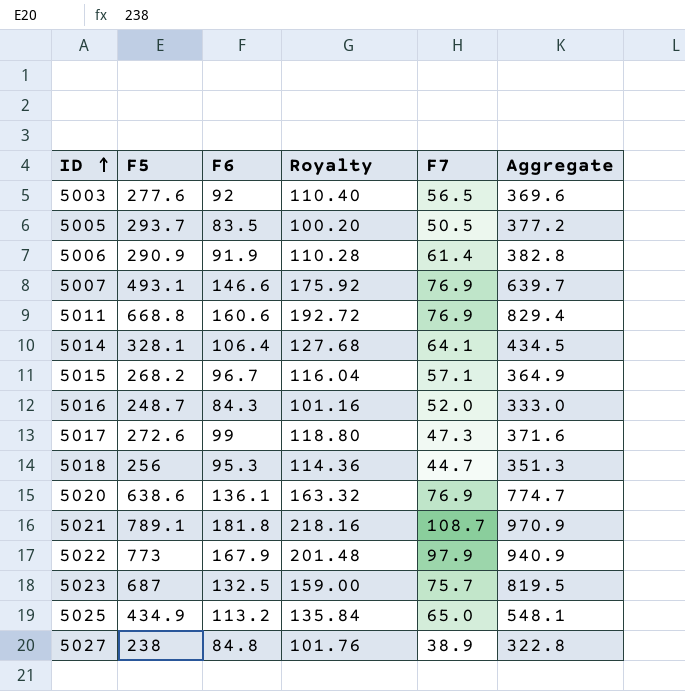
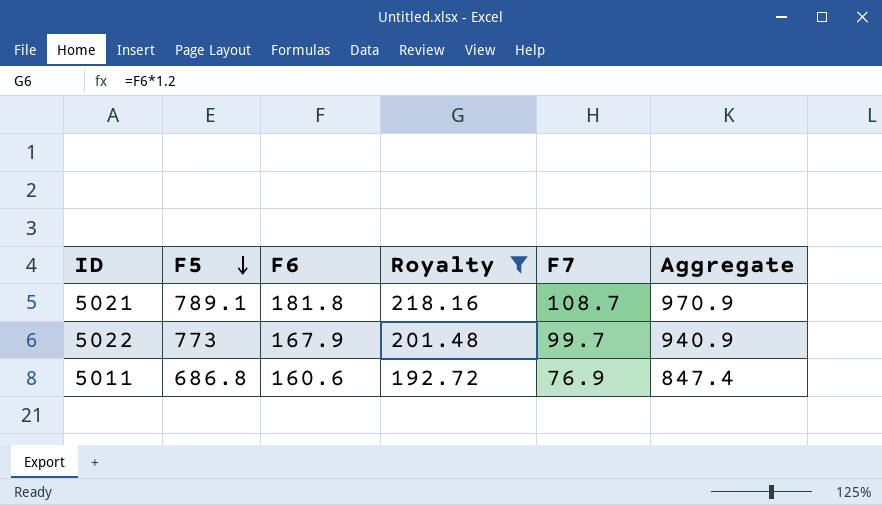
filter: none -> Royalty >= 192.72
row order: ID ascending -> F5 descending
5022 | F7: 97.9 -> 99.7
5011 | F5: 668.8 -> 686.8
5011 | Aggregate: 829.4 -> 847.4

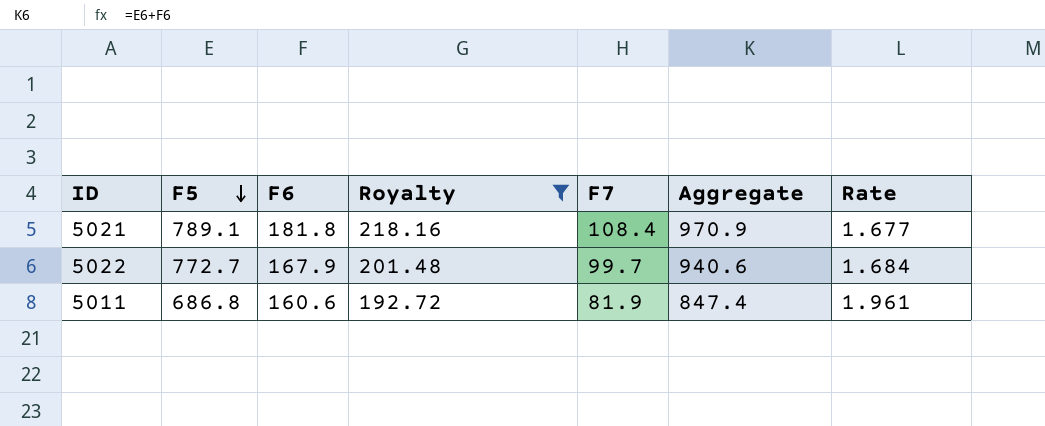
column Rate | formula: none -> [F6] / [F7]
5021 | F7: 108.7 -> 108.4
5022 | F5: 773 -> 772.7
5022 | Aggregate: 940.9 -> 940.6
5011 | F7: 76.9 -> 81.9

